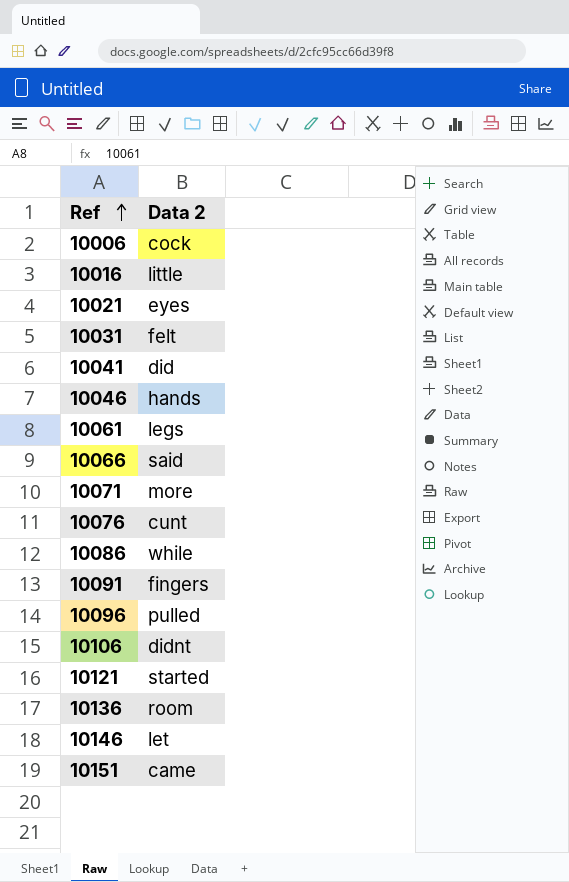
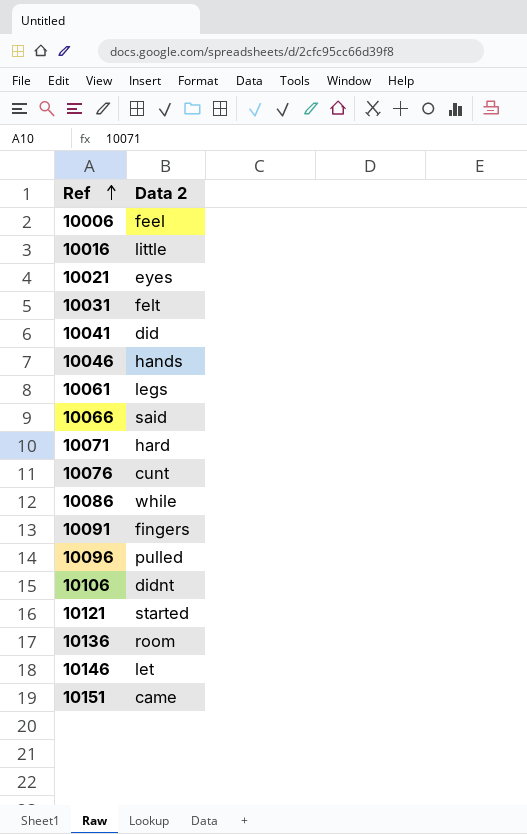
10006 | Data 2: cock -> feel
10071 | Data 2: more -> hard

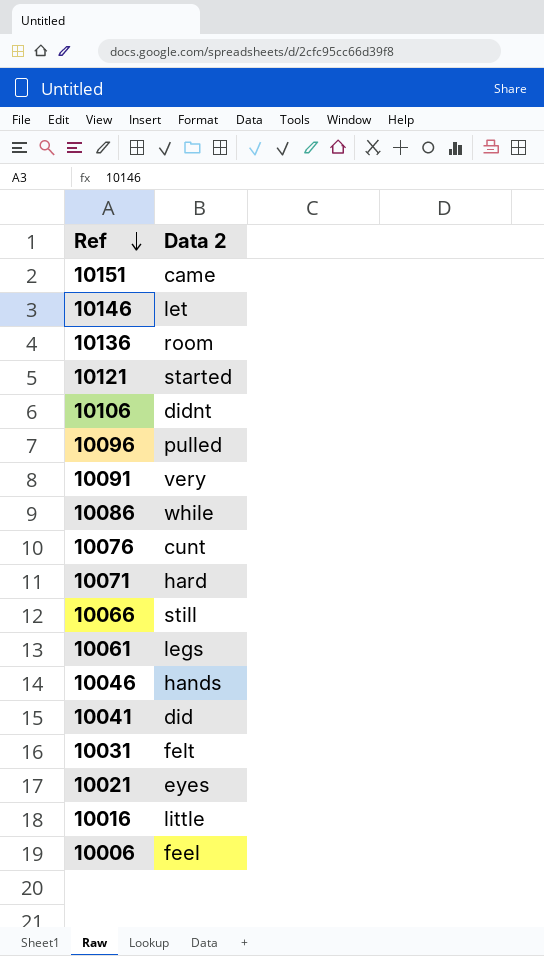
row order: Ref ascending -> Ref descending
10091 | Data 2: fingers -> very
10066 | Data 2: said -> still

